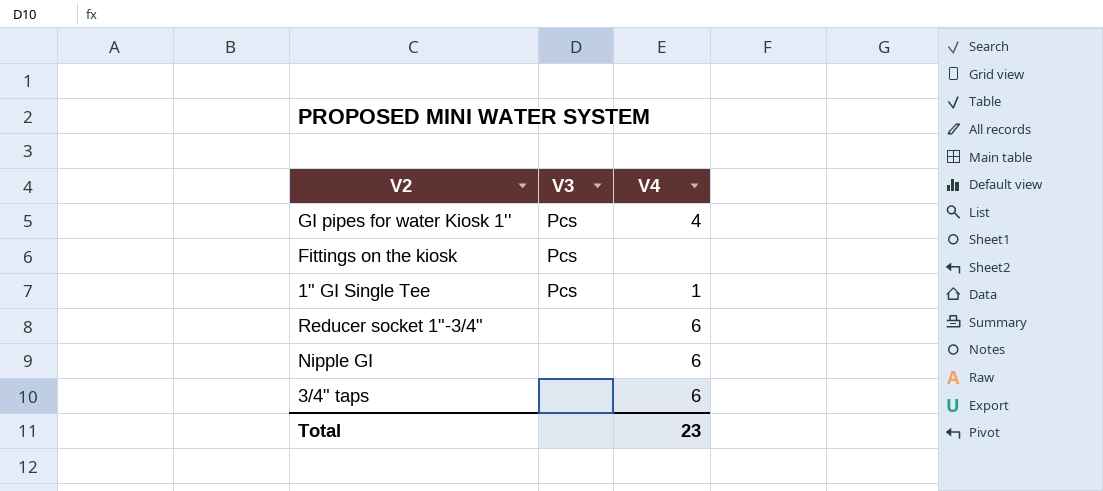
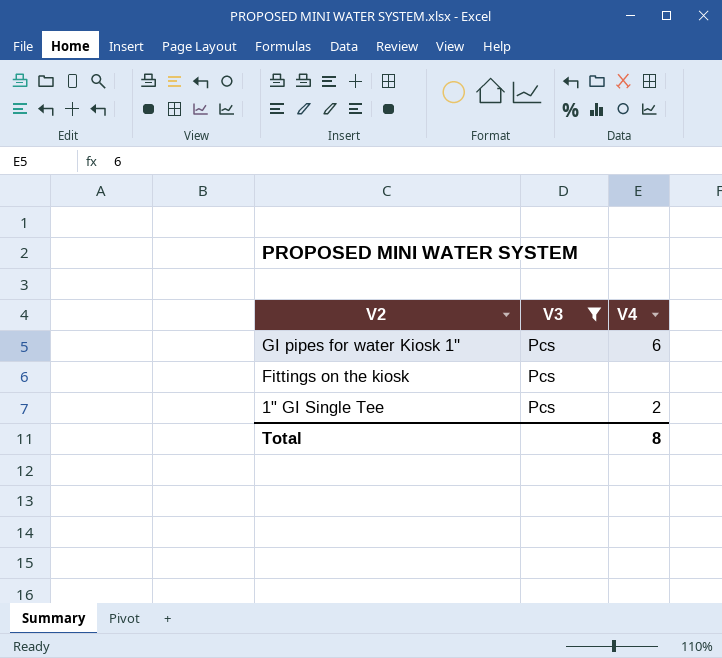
filter: none -> V3 = Pcs
GI pipes for water Kiosk 1'' | V4: 4 -> 6
1" GI Single Tee | V4: 1 -> 2
Total | V4: 23 -> 8

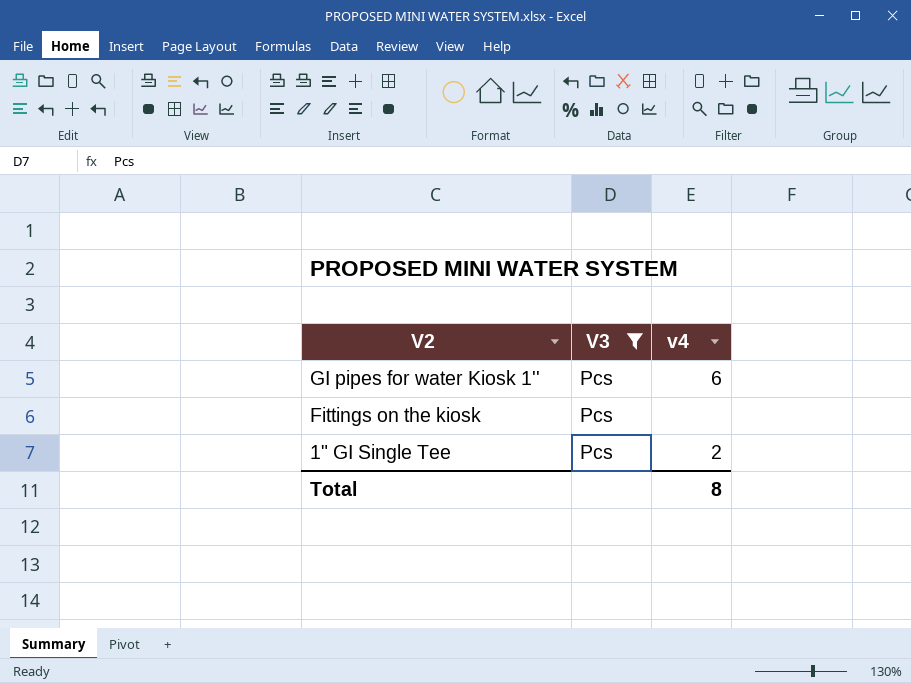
column name: V4 -> v4

